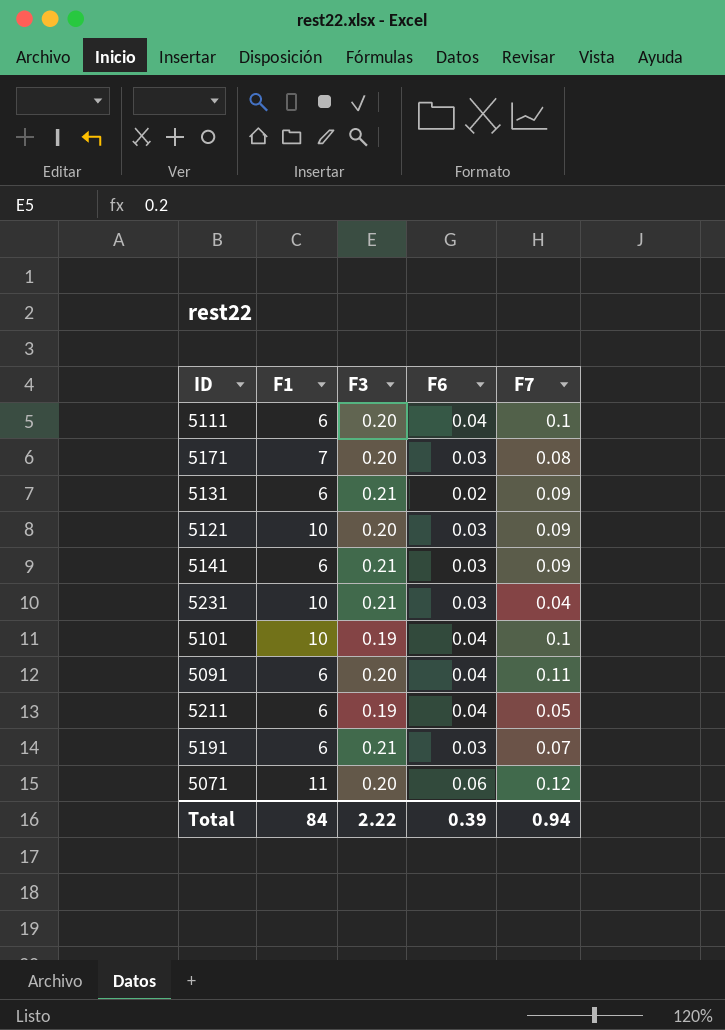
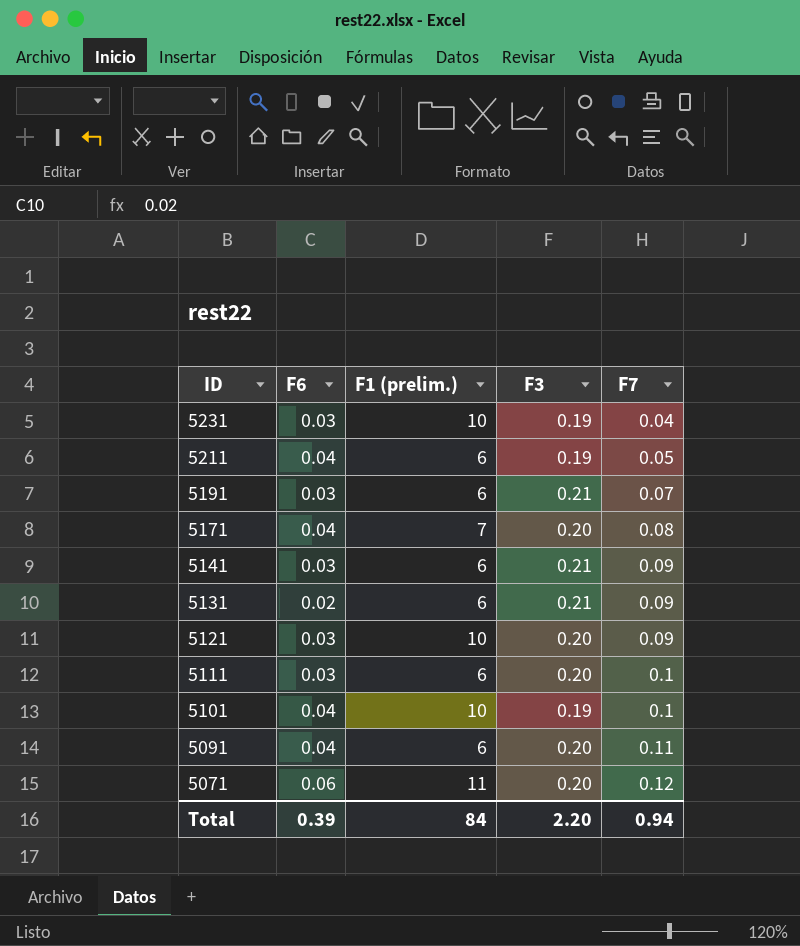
row order: none -> ID descending
column F6 | position: 4 -> 2
column name: F1 -> F1 (prelim.)
5231 | F3: 0.21 -> 0.19
5171 | F6: 0.03 -> 0.04
5111 | F6: 0.04 -> 0.03
Total | F3: 2.22 -> 2.20

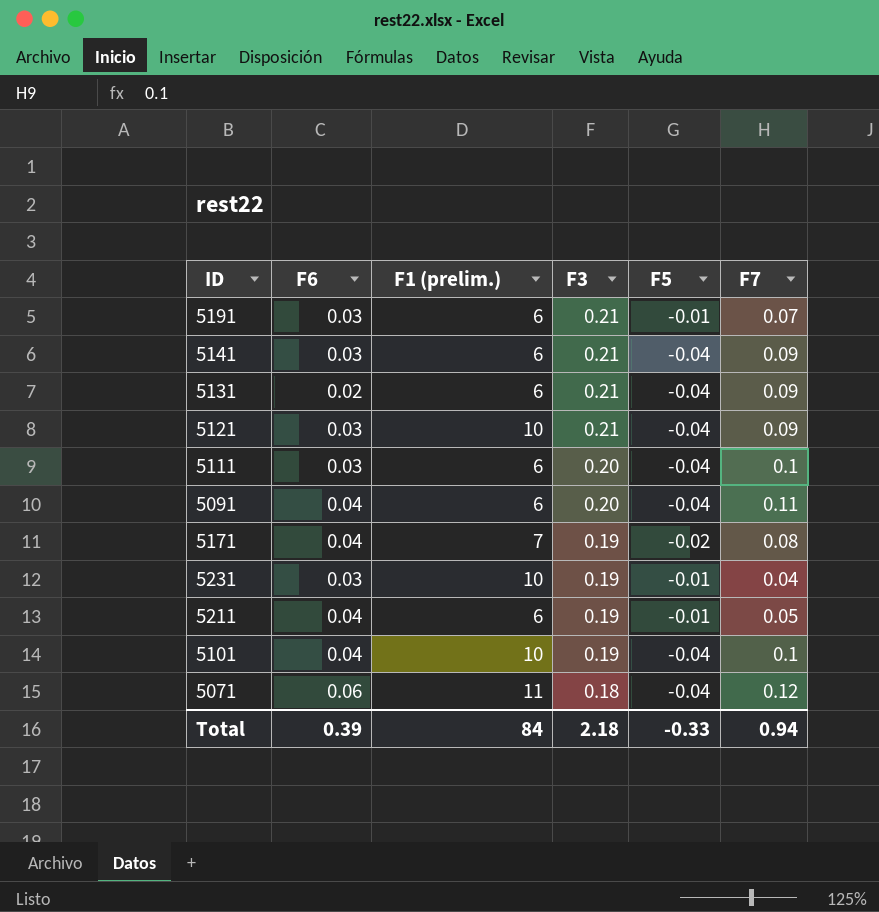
row order: ID descending -> F3 descending
column F5 | position: none -> 5
5121 | F3: 0.20 -> 0.21
5171 | F3: 0.20 -> 0.19
5071 | F3: 0.20 -> 0.18
Total | F3: 2.20 -> 2.18

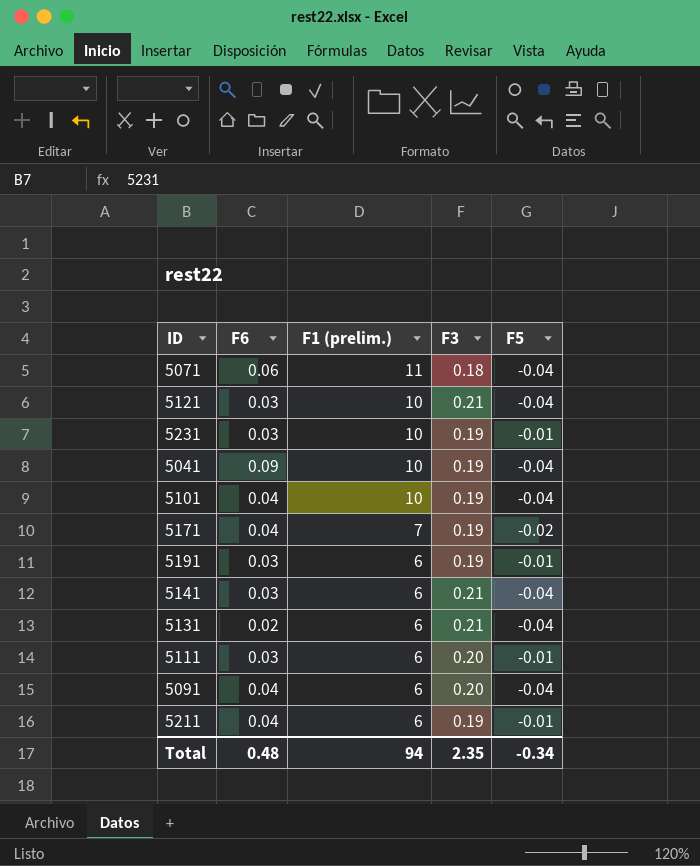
row order: F3 descending -> F1 (prelim.) descending
column F7 | position: 6 -> none
row 5041: none -> 0.09 | 10 | 0.19 | -0.04
5191 | F3: 0.21 -> 0.19
5111 | F5: -0.04 -> -0.01
Total | F6: 0.39 -> 0.48
Total | F1 (prelim.): 84 -> 94
Total | F3: 2.18 -> 2.35
Total | F5: -0.33 -> -0.34

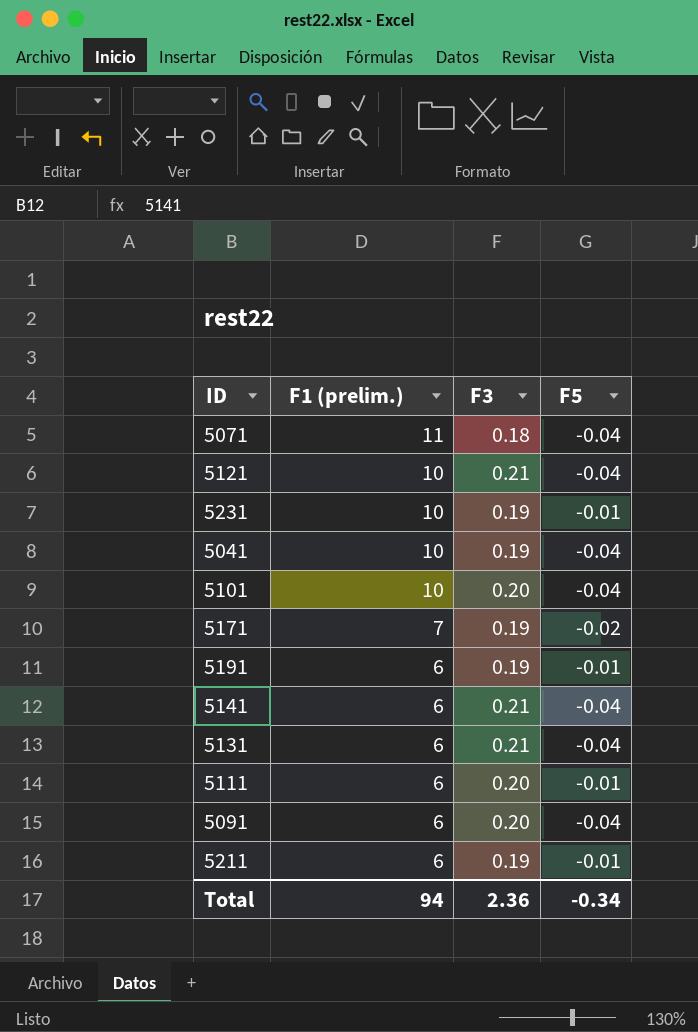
column F6 | position: 2 -> none
5101 | F3: 0.19 -> 0.20
Total | F3: 2.35 -> 2.36

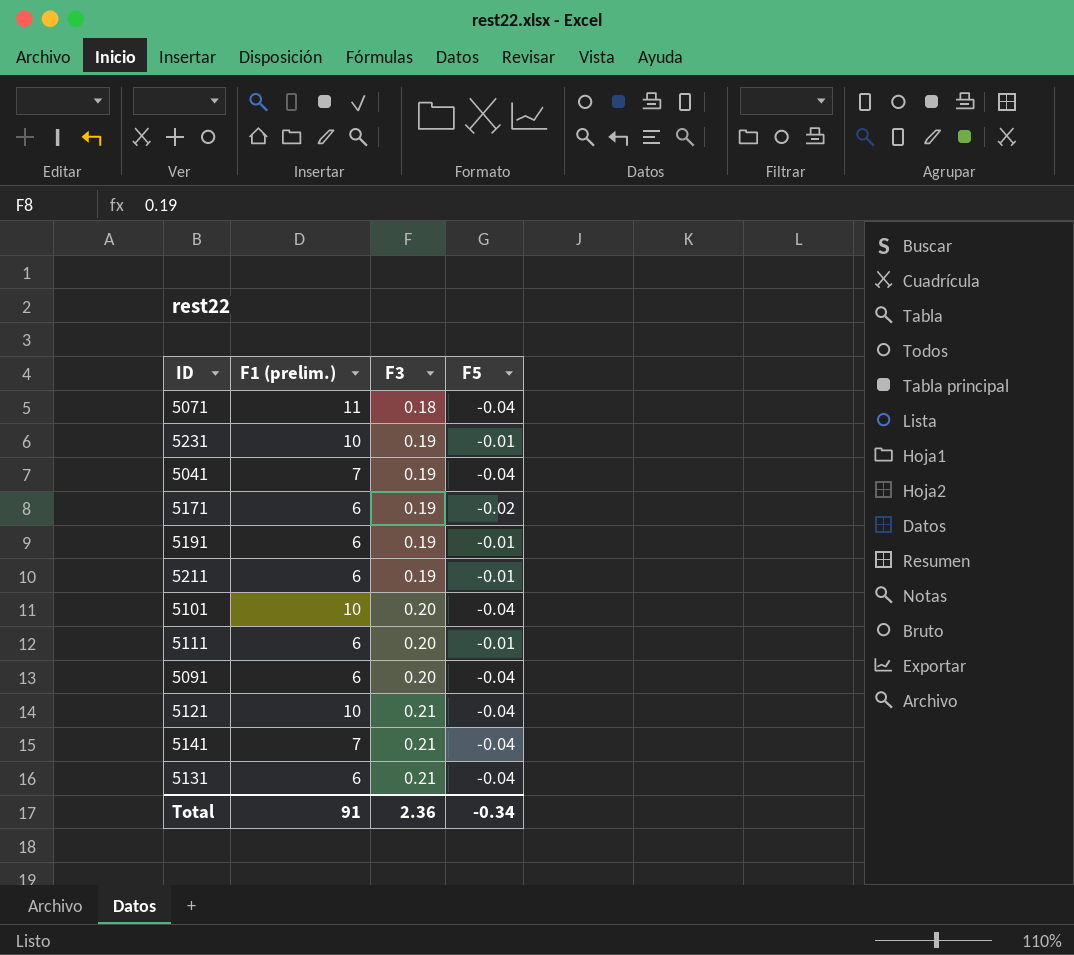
row order: F1 (prelim.) descending -> F3 ascending
5041 | F1 (prelim.): 10 -> 7
5171 | F1 (prelim.): 7 -> 6
5141 | F1 (prelim.): 6 -> 7
Total | F1 (prelim.): 94 -> 91

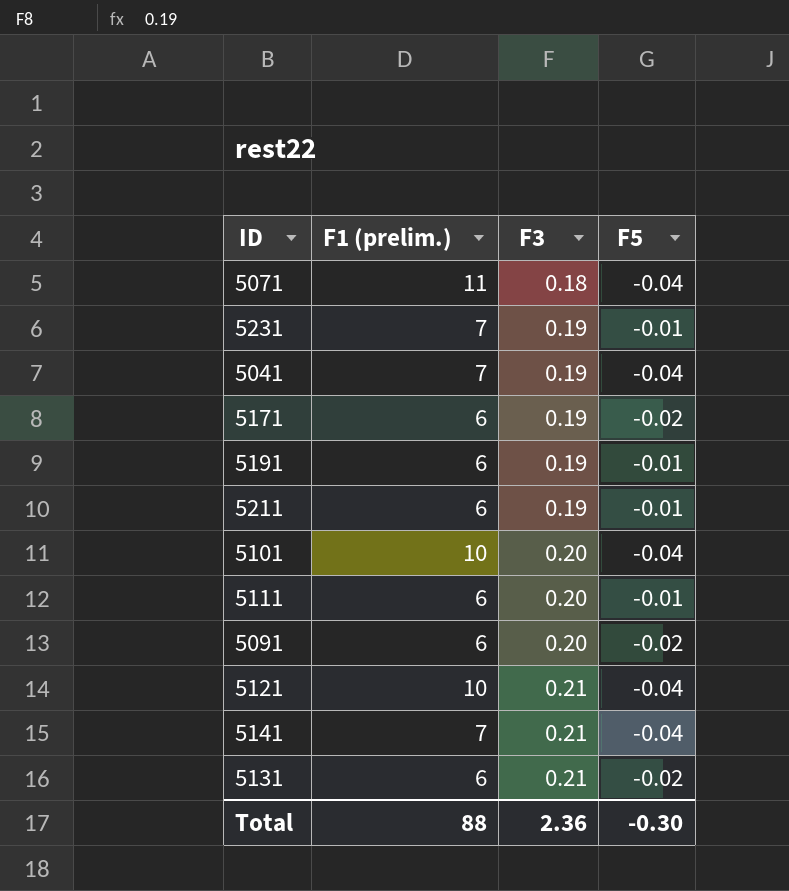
5231 | F1 (prelim.): 10 -> 7
5091 | F5: -0.04 -> -0.02
5131 | F5: -0.04 -> -0.02
Total | F1 (prelim.): 91 -> 88
Total | F5: -0.34 -> -0.30

